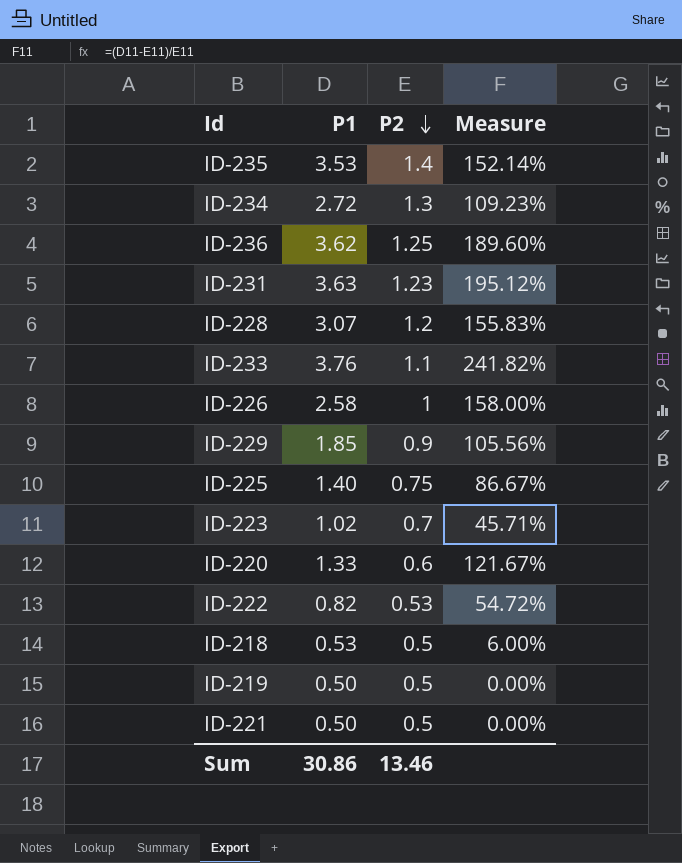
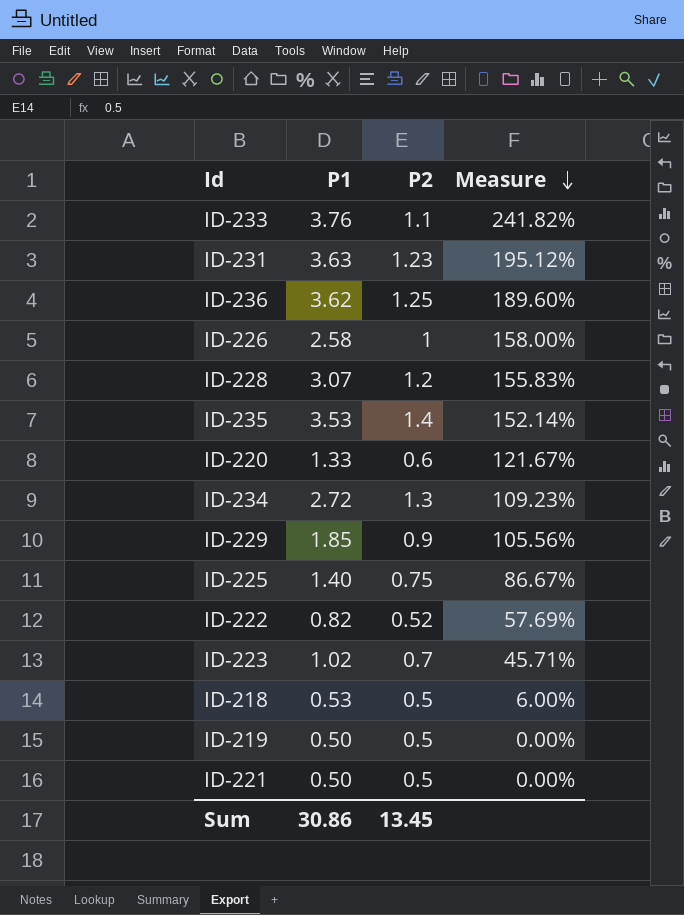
row order: P2 descending -> Measure descending
ID-222 | P2: 0.53 -> 0.52
ID-222 | Measure: 54.72% -> 57.69%
Sum | P2: 13.46 -> 13.45

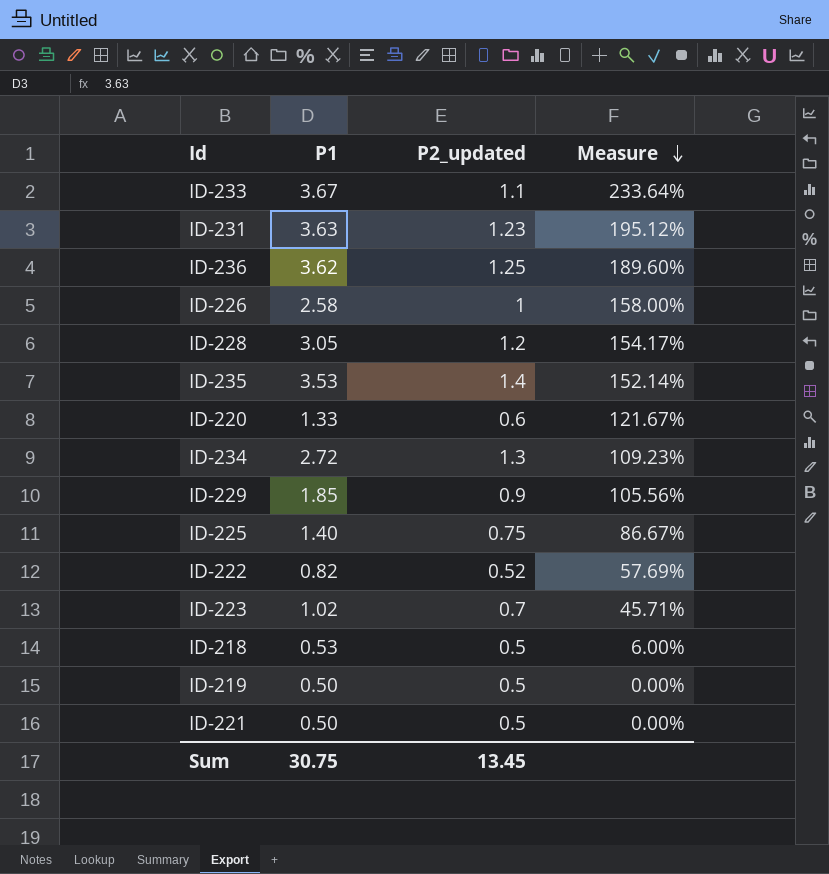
column name: P2 -> P2_updated
ID-233 | P1: 3.76 -> 3.67
ID-233 | Measure: 241.82% -> 233.64%
ID-228 | P1: 3.07 -> 3.05
ID-228 | Measure: 155.83% -> 154.17%
Sum | P1: 30.86 -> 30.75

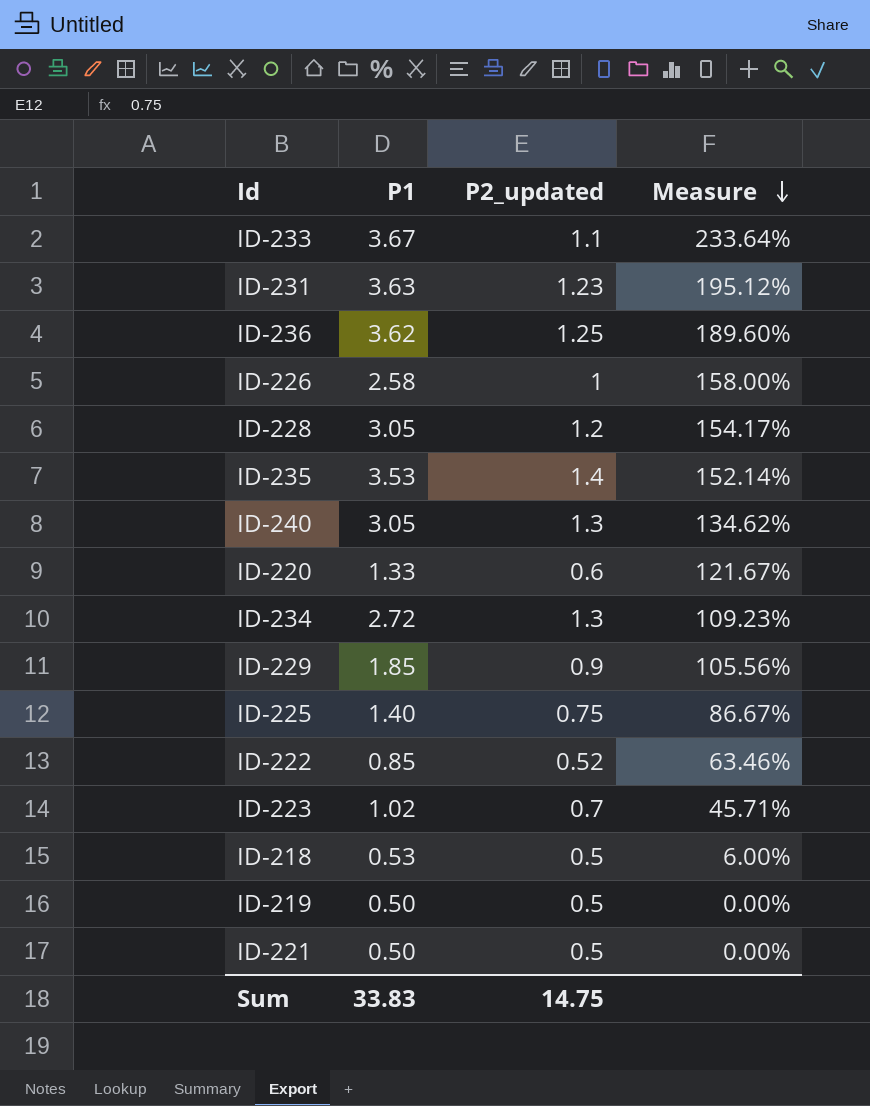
row ID-240: none -> 3.05 | 1.3 | 134.62%
ID-222 | P1: 0.82 -> 0.85
ID-222 | Measure: 57.69% -> 63.46%
Sum | P1: 30.75 -> 33.83
Sum | P2_updated: 13.45 -> 14.75

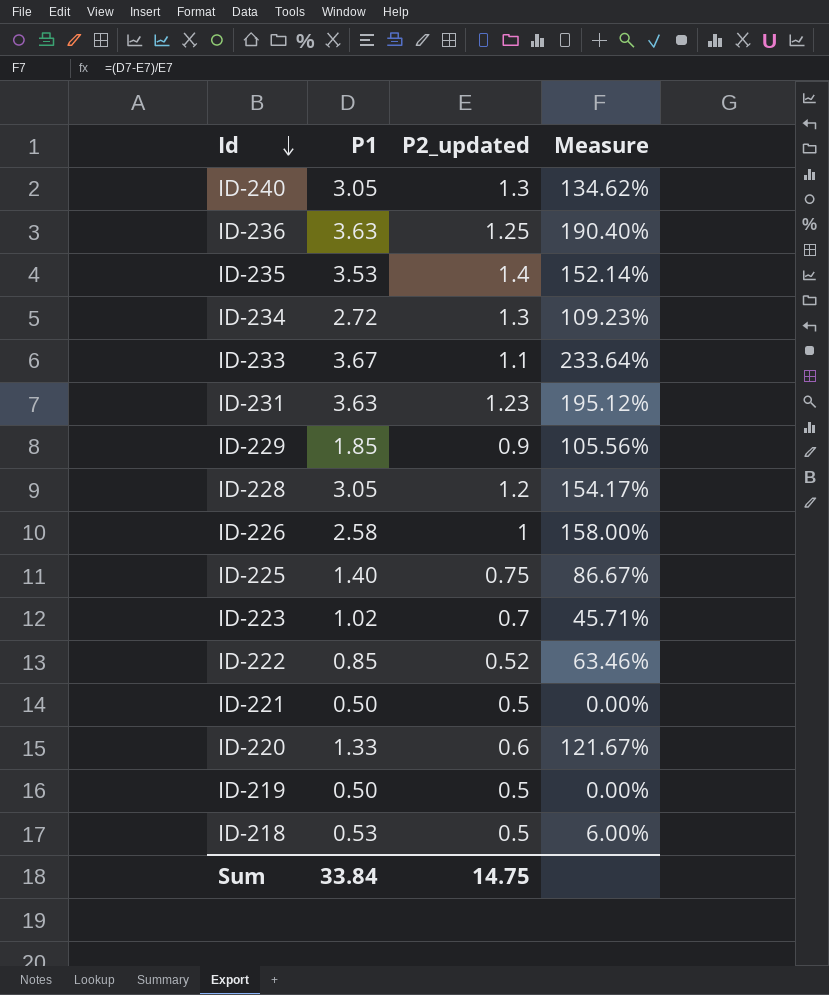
row order: Measure descending -> Id descending
ID-236 | P1: 3.62 -> 3.63
ID-236 | Measure: 189.60% -> 190.40%
Sum | P1: 33.83 -> 33.84

